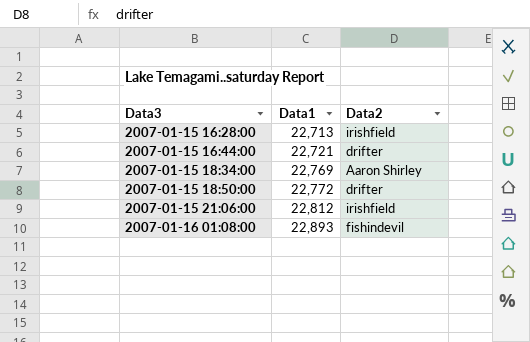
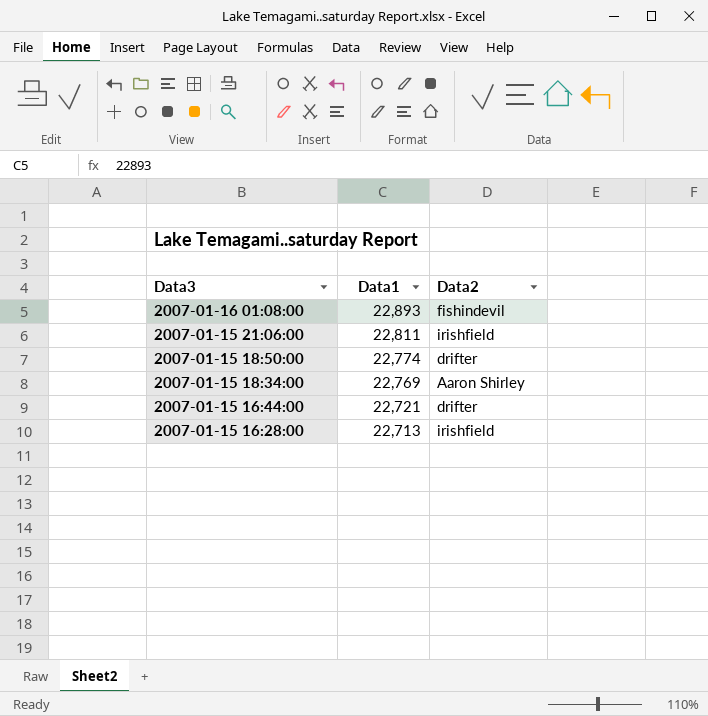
row order: Data3 ascending -> Data3 descending
2007-01-15 21:06:00 | Data1: 22,812 -> 22,811
2007-01-15 18:50:00 | Data1: 22,772 -> 22,774

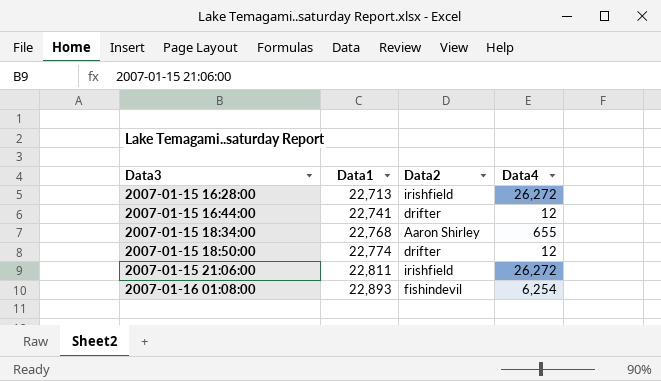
row order: Data3 descending -> Data3 ascending
column Data4 | position: none -> 4
2007-01-15 16:44:00 | Data1: 22,721 -> 22,741
2007-01-15 18:34:00 | Data1: 22,769 -> 22,768

